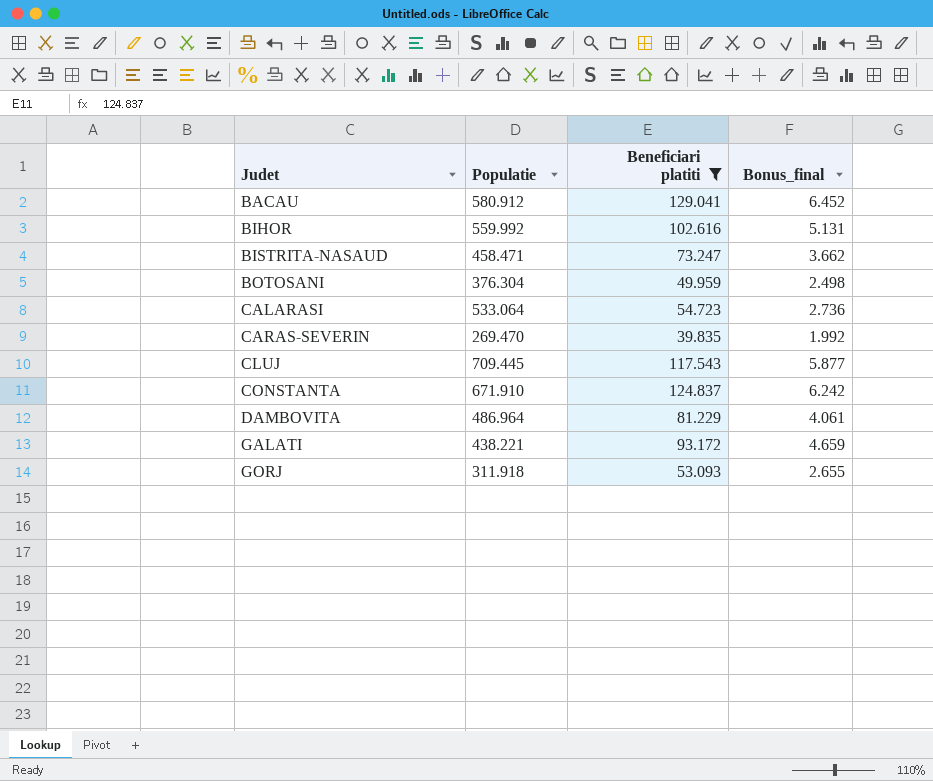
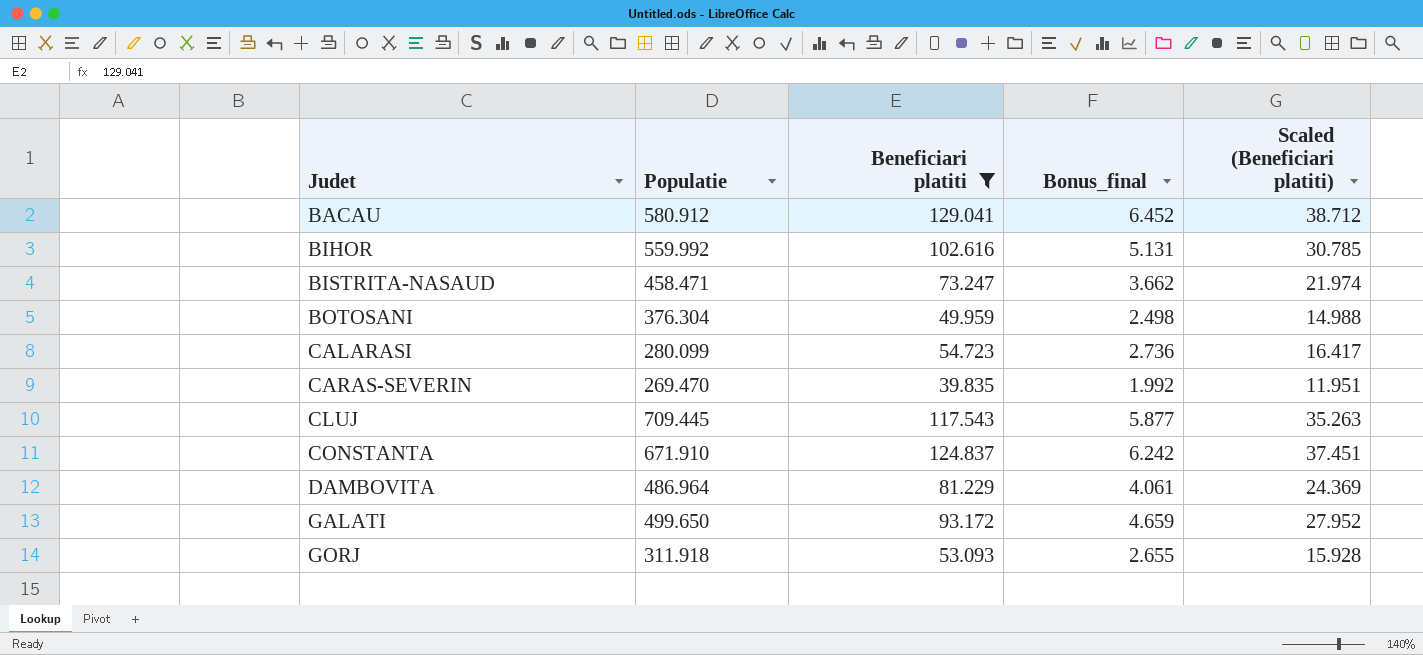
column Scaled (Beneficiari platiti) | formula: none -> [Beneficiari platiti] * 0.3
CALARASI | Populatie: 533.064 -> 280.099
GALATI | Populatie: 438.221 -> 499.650

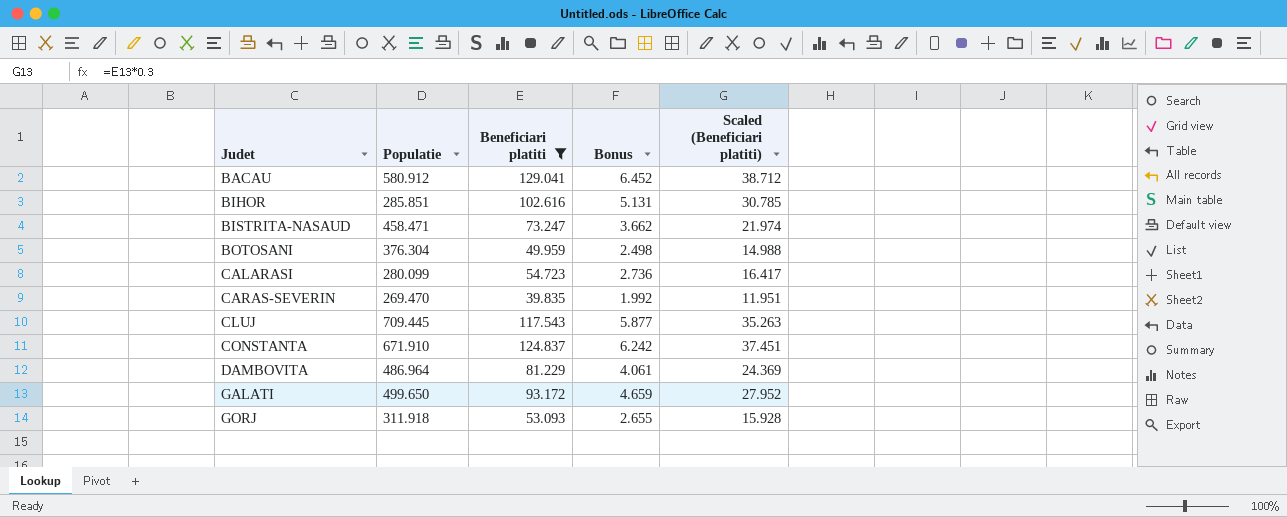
column name: Bonus_final -> Bonus
BIHOR | Populatie: 559.992 -> 285.851

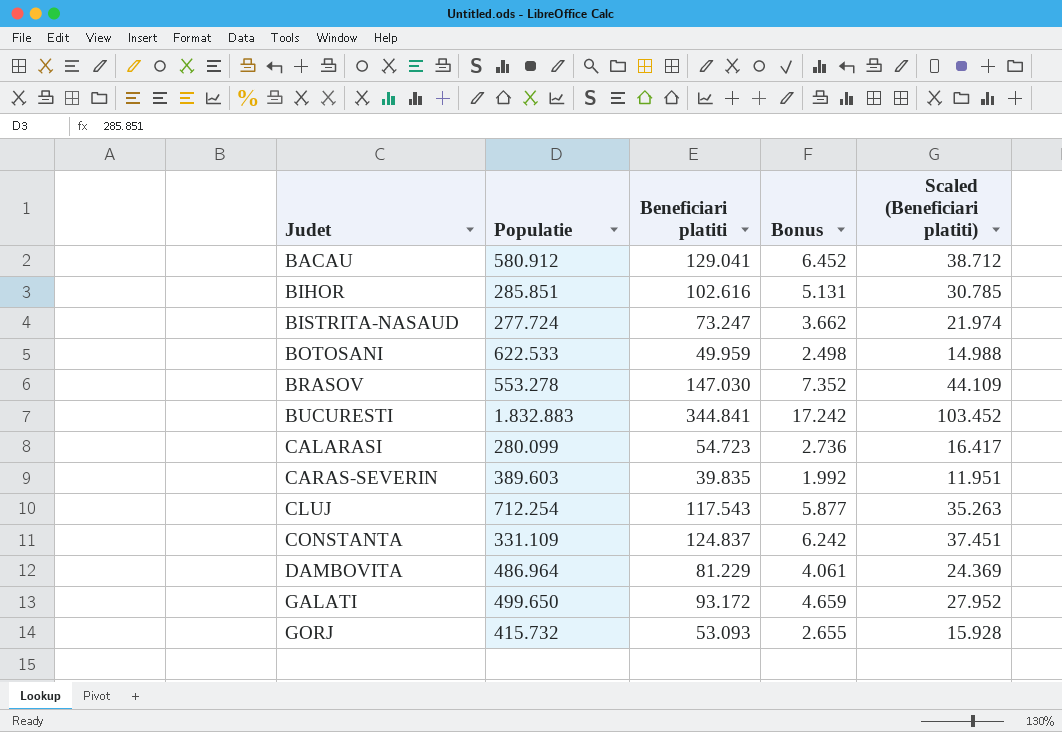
filter: Beneficiari platiti <= 129.041 -> none
BISTRITA-NASAUD | Populatie: 458.471 -> 277.724
BOTOSANI | Populatie: 376.304 -> 622.533
CARAS-SEVERIN | Populatie: 269.470 -> 389.603
CLUJ | Populatie: 709.445 -> 712.254
CONSTANTA | Populatie: 671.910 -> 331.109
GORJ | Populatie: 311.918 -> 415.732

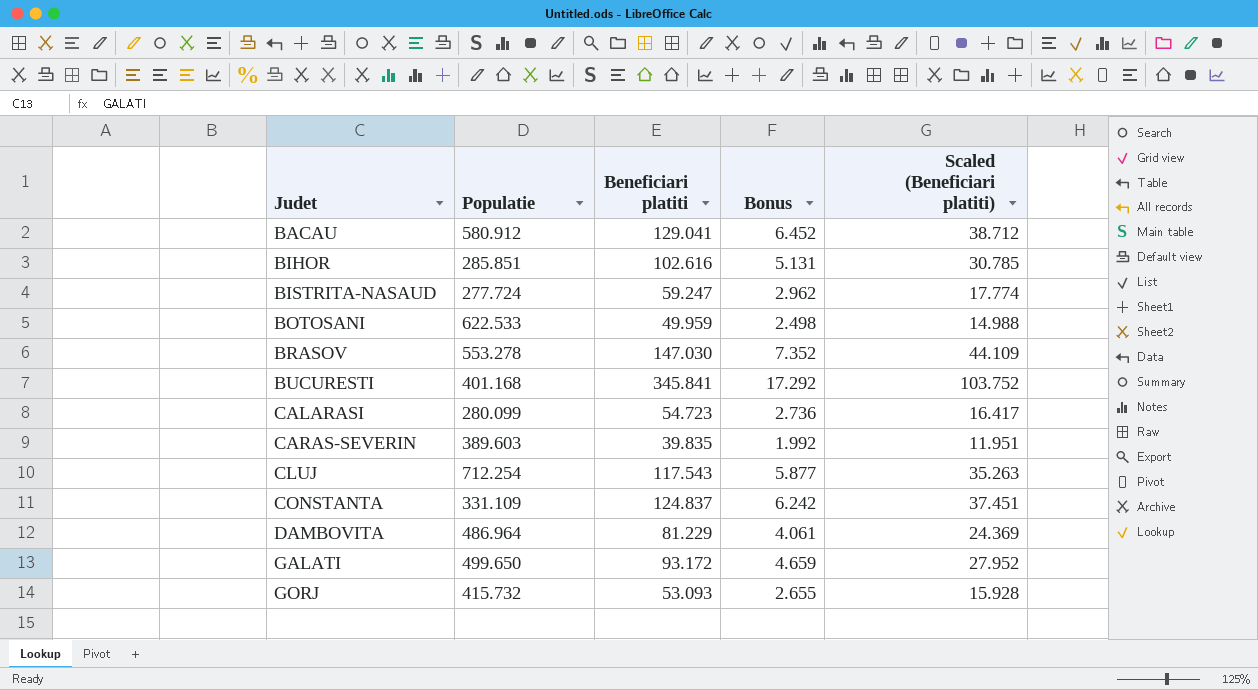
BISTRITA-NASAUD | Beneficiari platiti: 73.247 -> 59.247
BISTRITA-NASAUD | Bonus: 3.662 -> 2.962
BISTRITA-NASAUD | Scaled (Beneficiari platiti): 21.974 -> 17.774
BUCURESTI | Populatie: 1.832.883 -> 401.168
BUCURESTI | Beneficiari platiti: 344.841 -> 345.841
BUCURESTI | Bonus: 17.242 -> 17.292
BUCURESTI | Scaled (Beneficiari platiti): 103.452 -> 103.752

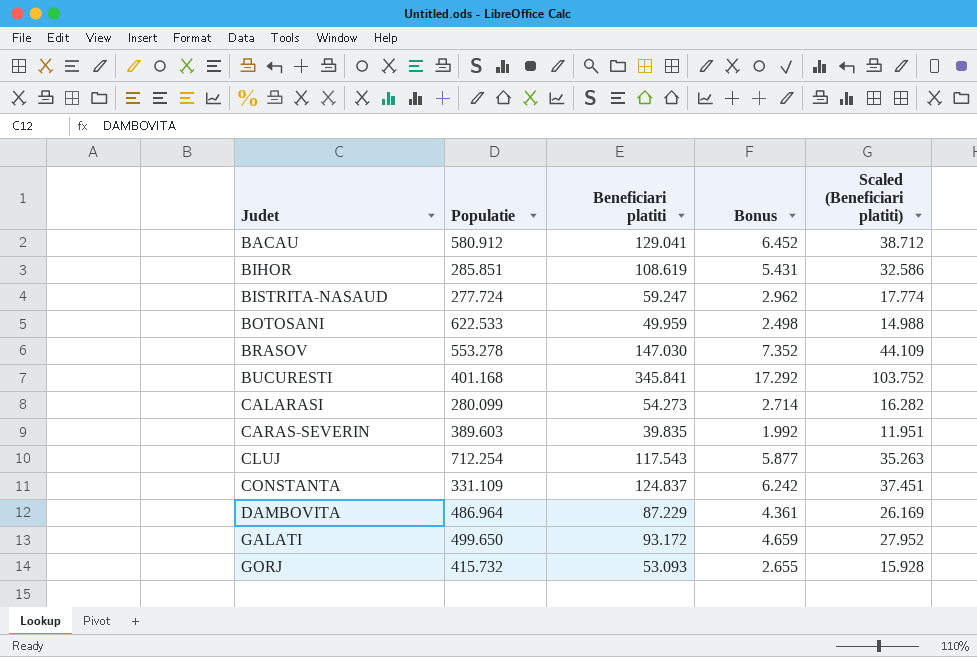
BIHOR | Beneficiari platiti: 102.616 -> 108.619
BIHOR | Bonus: 5.131 -> 5.431
BIHOR | Scaled (Beneficiari platiti): 30.785 -> 32.586
CALARASI | Beneficiari platiti: 54.723 -> 54.273
CALARASI | Bonus: 2.736 -> 2.714
CALARASI | Scaled (Beneficiari platiti): 16.417 -> 16.282
DAMBOVITA | Beneficiari platiti: 81.229 -> 87.229
DAMBOVITA | Bonus: 4.061 -> 4.361
DAMBOVITA | Scaled (Beneficiari platiti): 24.369 -> 26.169

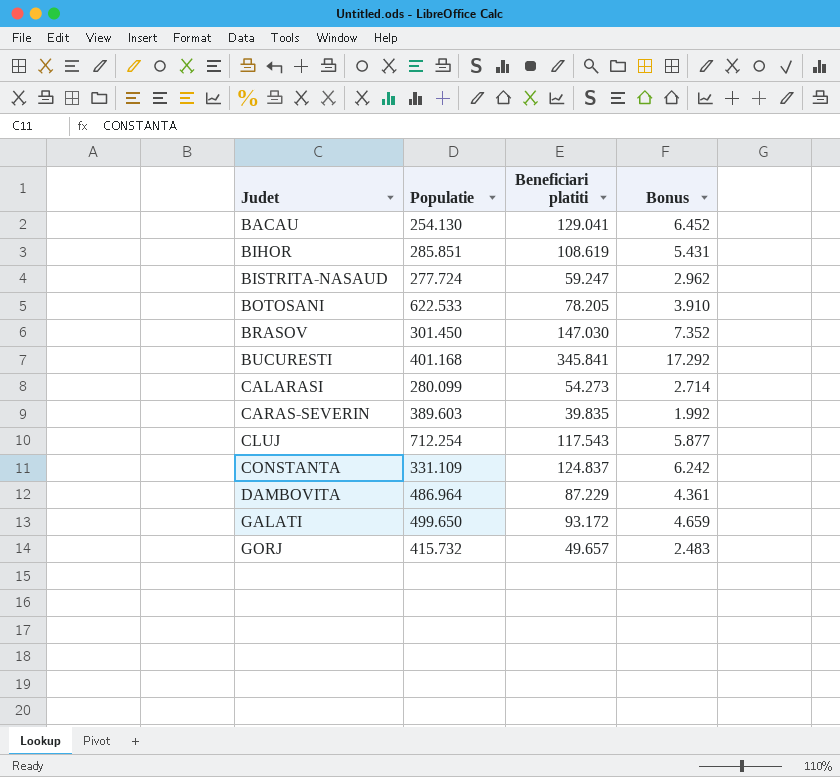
column Scaled (Beneficiari platiti) | formula: [Beneficiari platiti] * 0.3 -> none
BACAU | Populatie: 580.912 -> 254.130
BOTOSANI | Beneficiari platiti: 49.959 -> 78.205
BOTOSANI | Bonus: 2.498 -> 3.910
BRASOV | Populatie: 553.278 -> 301.450
GORJ | Beneficiari platiti: 53.093 -> 49.657
GORJ | Bonus: 2.655 -> 2.483

